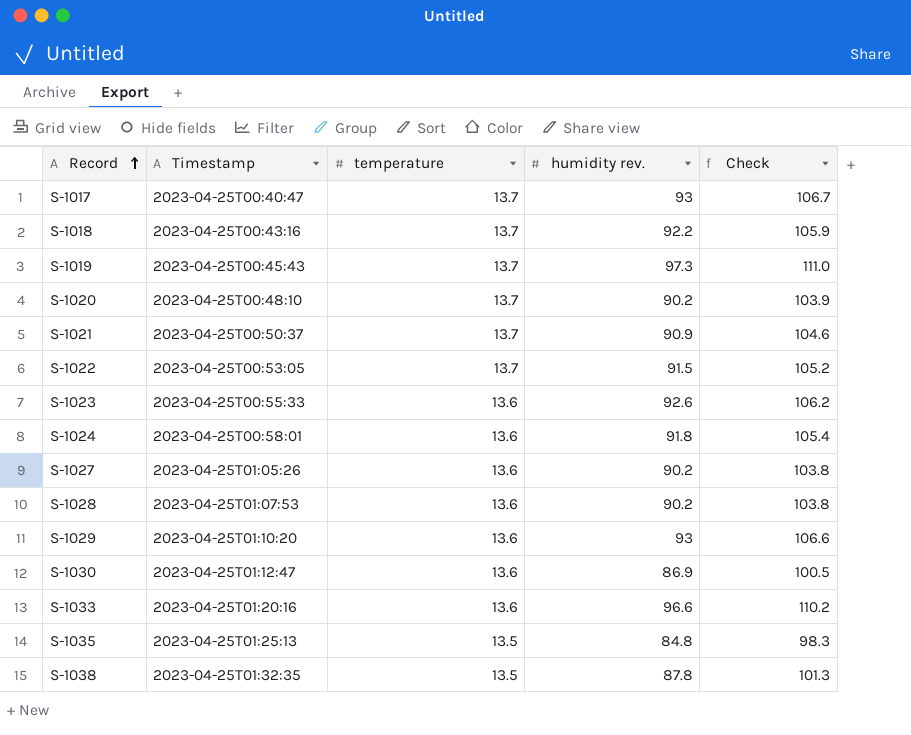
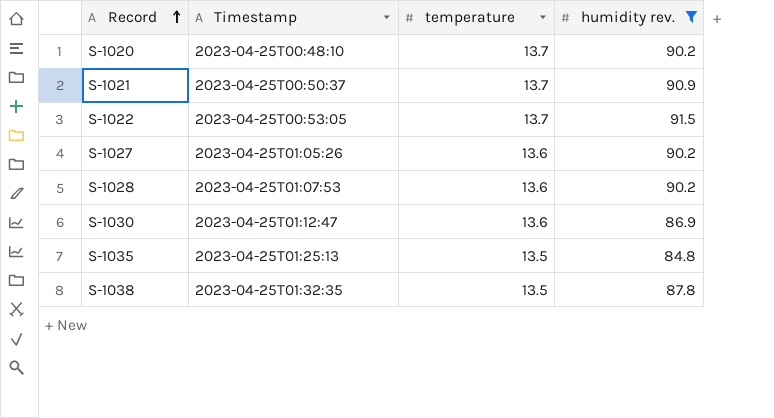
filter: none -> humidity rev. <= 91.5
column Check | formula: [temperature] + [humidity rev.] -> none

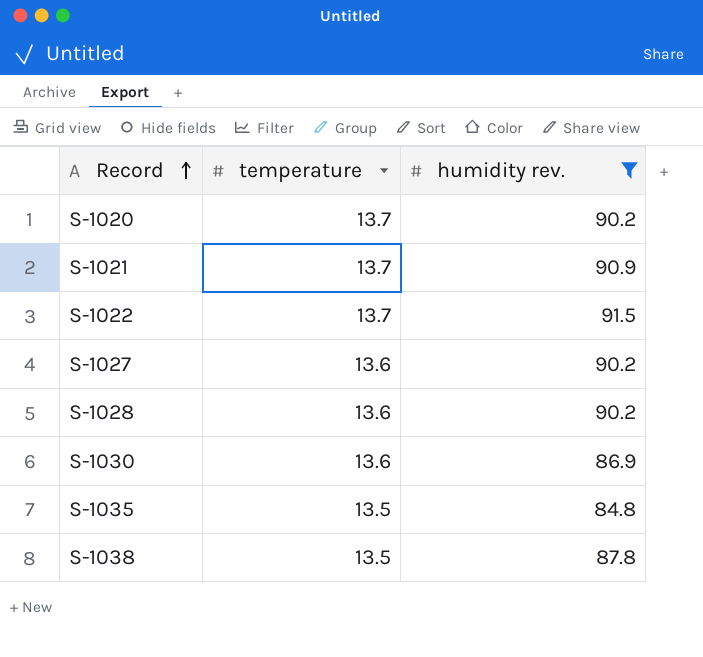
column Timestamp | position: 2 -> none

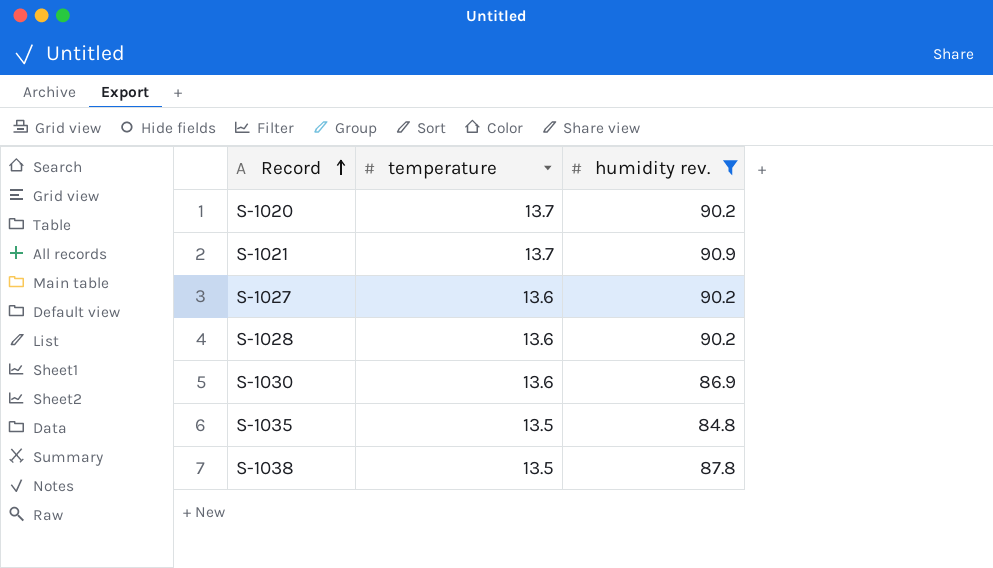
row S-1022: 13.7 | 91.5 -> none

